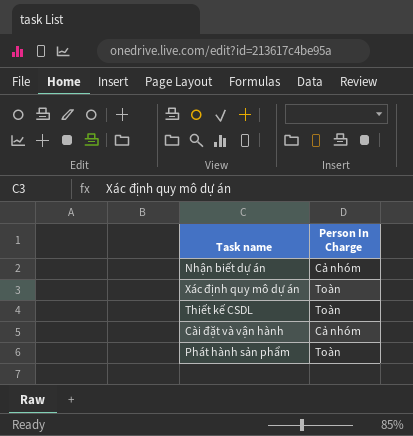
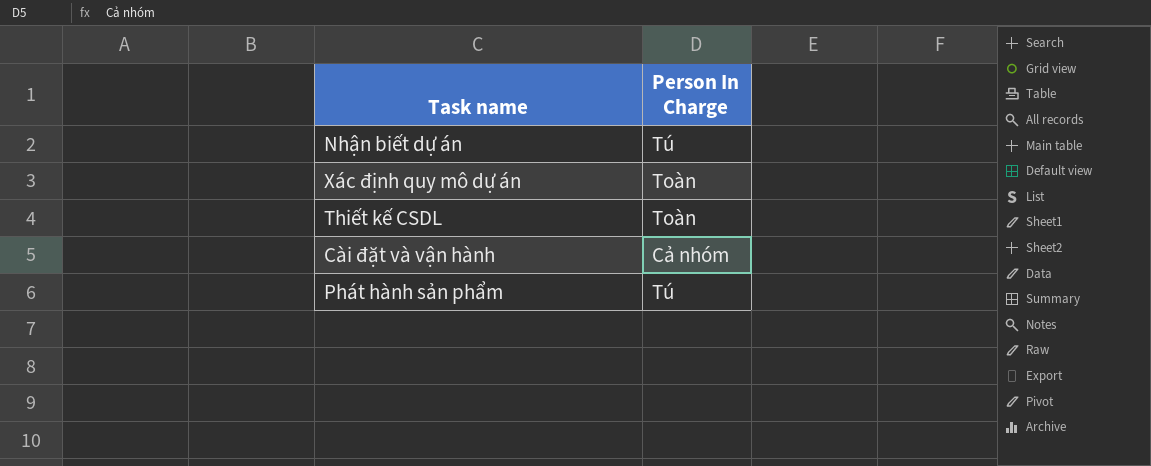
Nhận biết dự án | Person In Charge: Cả nhóm -> Tú
Phát hành sản phẩm | Person In Charge: Toàn -> Tú

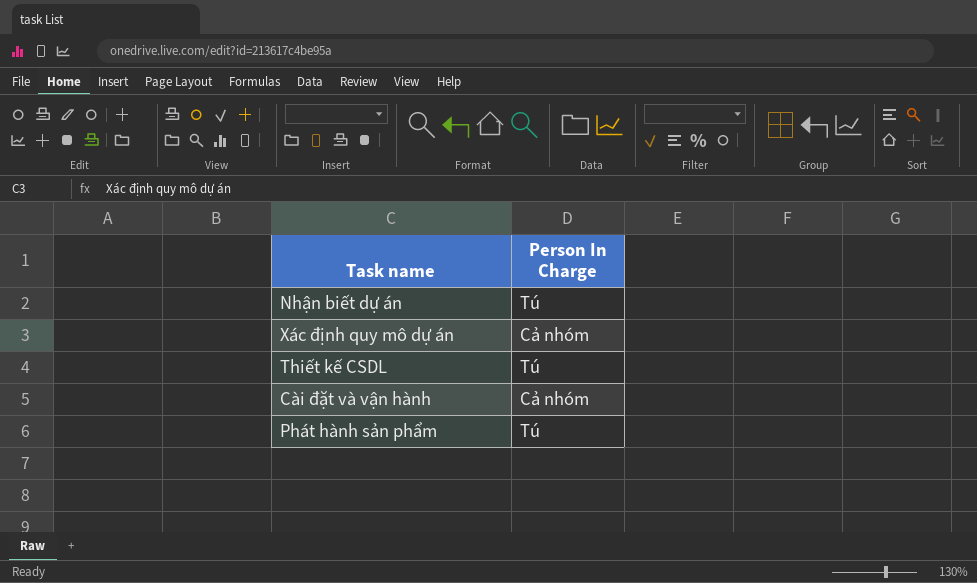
Xác định quy mô dự án | Person In Charge: Toàn -> Cả nhóm
Thiết kế CSDL | Person In Charge: Toàn -> Tú

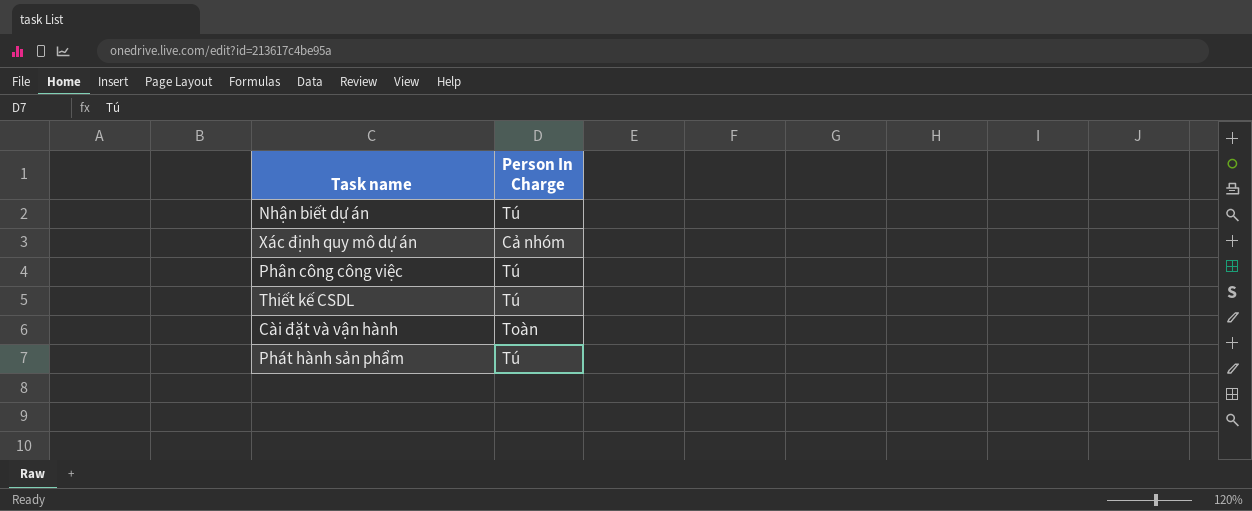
row Phân công công việc: none -> Tú
Cài đặt và vận hành | Person In Charge: Cả nhóm -> Toàn

